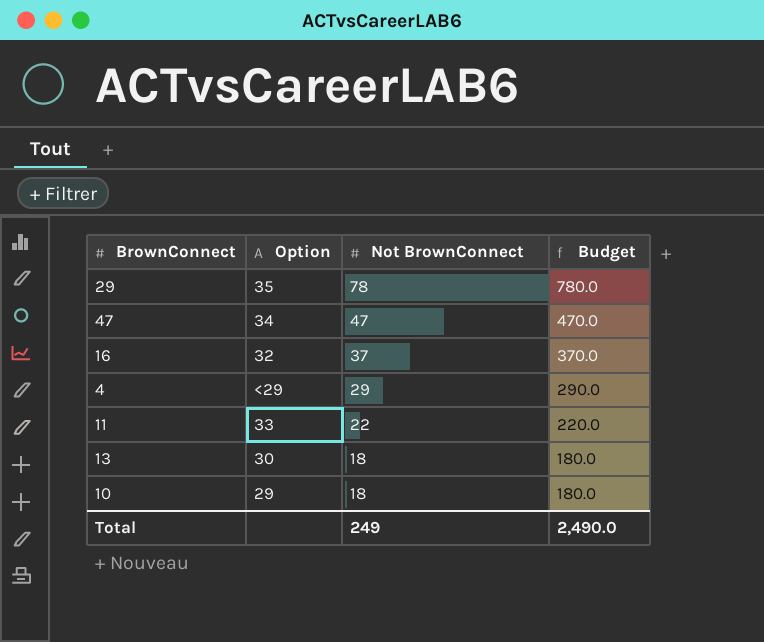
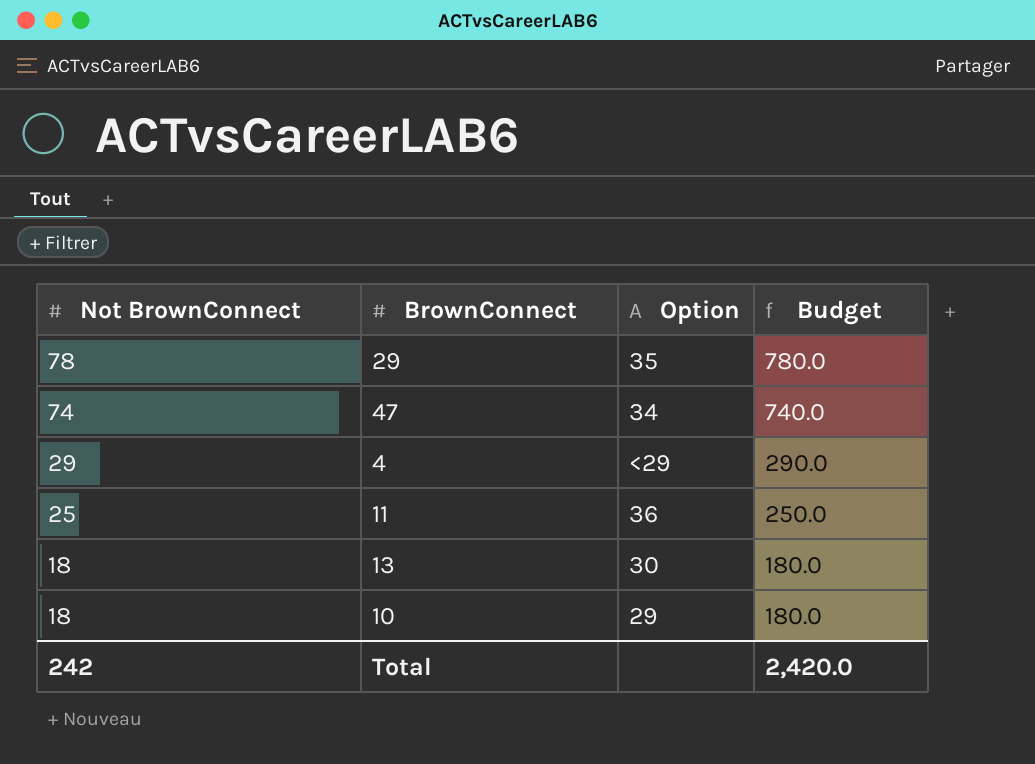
column Not BrownConnect | position: 3 -> 1
row 16: 32 | 37 | 370.0 -> none
47 | Not BrownConnect: 47 -> 74
47 | Budget: 470.0 -> 740.0
11 | Not BrownConnect: 22 -> 25
11 | Option: 33 -> 36
11 | Budget: 220.0 -> 250.0
Total | Not BrownConnect: 249 -> 242
Total | Budget: 2,490.0 -> 2,420.0

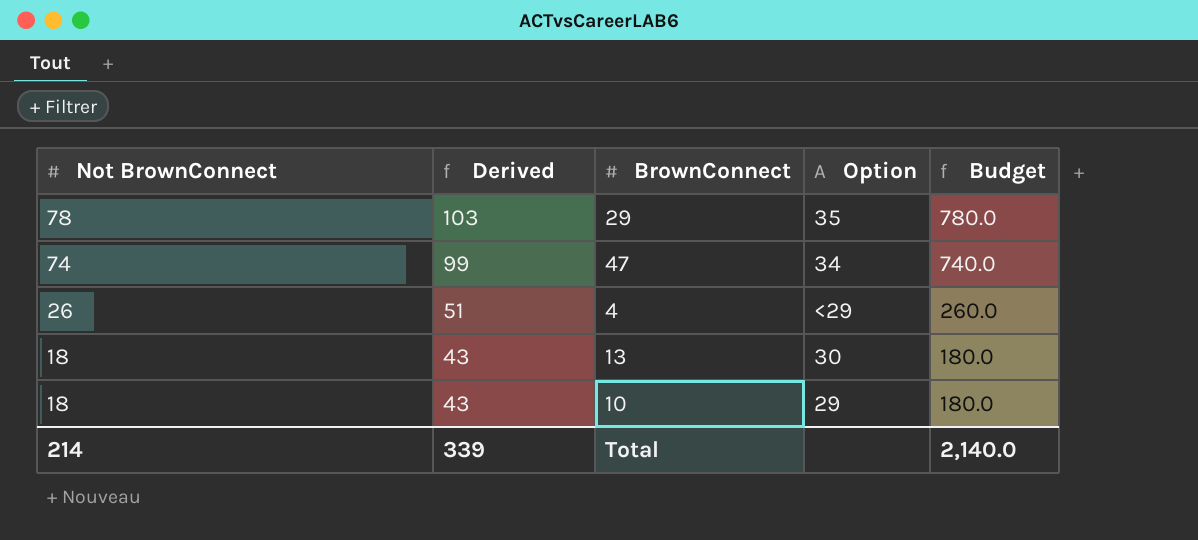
column Derived | formula: none -> [Not BrownConnect] + 25
row 11: 25 | 36 | 250.0 -> none
4 | Not BrownConnect: 29 -> 26
4 | Budget: 290.0 -> 260.0
Total | Not BrownConnect: 242 -> 214
Total | Budget: 2,420.0 -> 2,140.0

